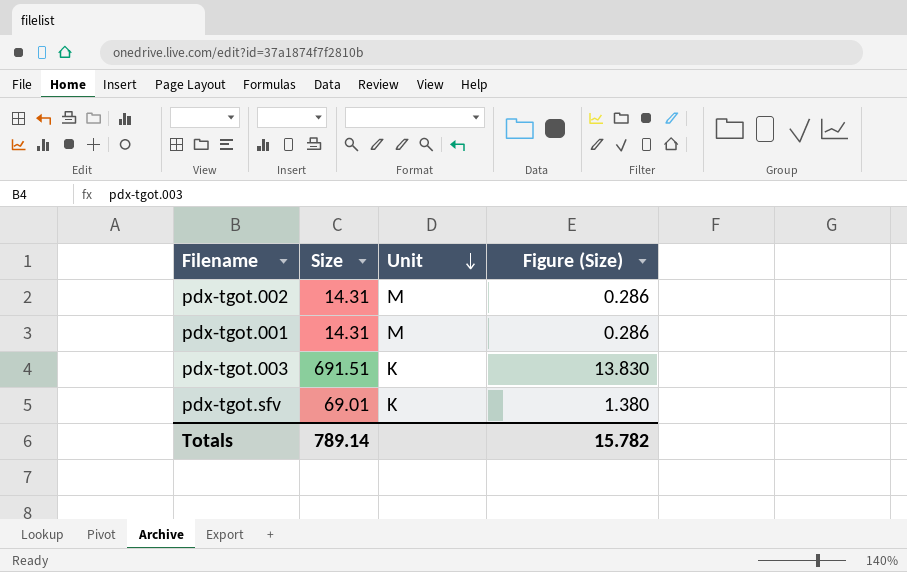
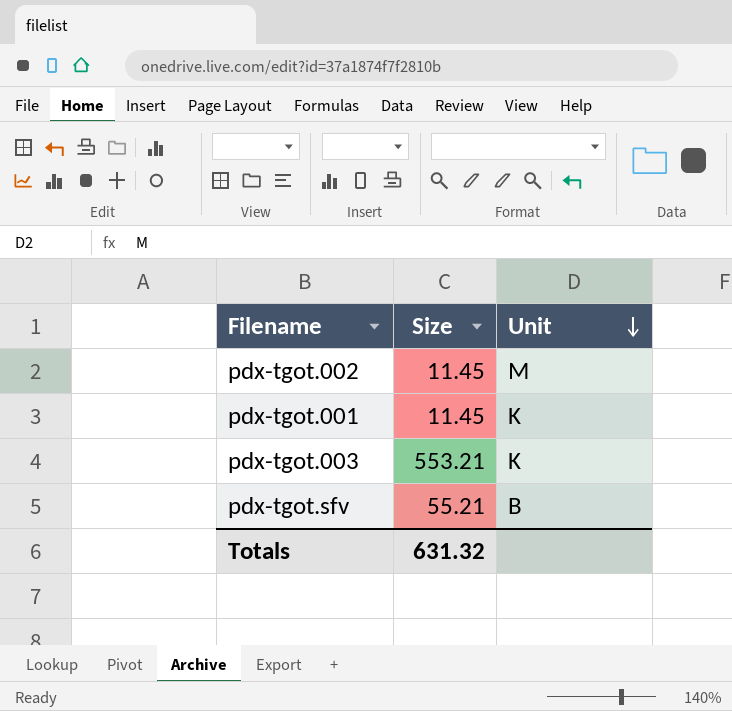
column Figure (Size) | formula: [Size] * 0.02 -> none
pdx-tgot.002 | Size: 14.31 -> 11.45
pdx-tgot.001 | Size: 14.31 -> 11.45
pdx-tgot.001 | Unit: M -> K
pdx-tgot.003 | Size: 691.51 -> 553.21
pdx-tgot.sfv | Size: 69.01 -> 55.21
pdx-tgot.sfv | Unit: K -> B
Totals | Size: 789.14 -> 631.32

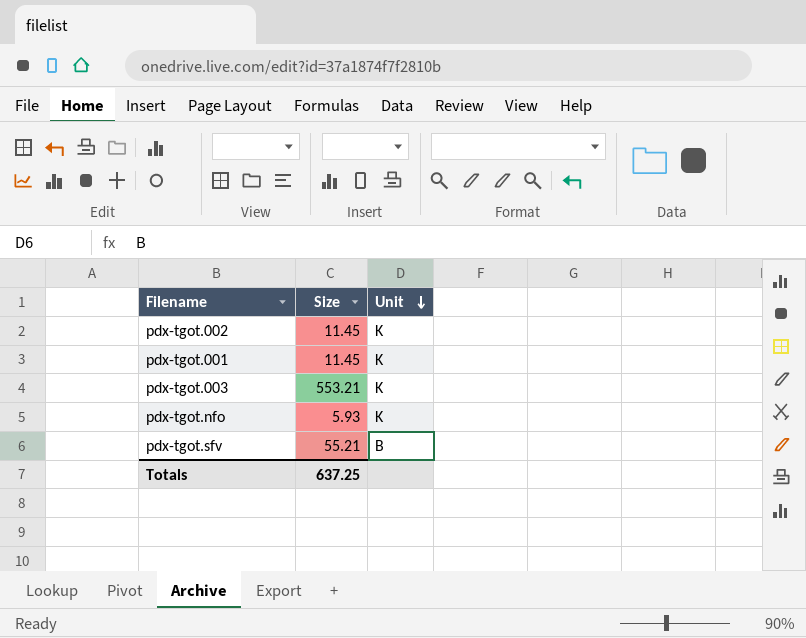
pdx-tgot.002 | Unit: M -> K
row pdx-tgot.nfo: none -> 5.93 | K
Totals | Size: 631.32 -> 637.25

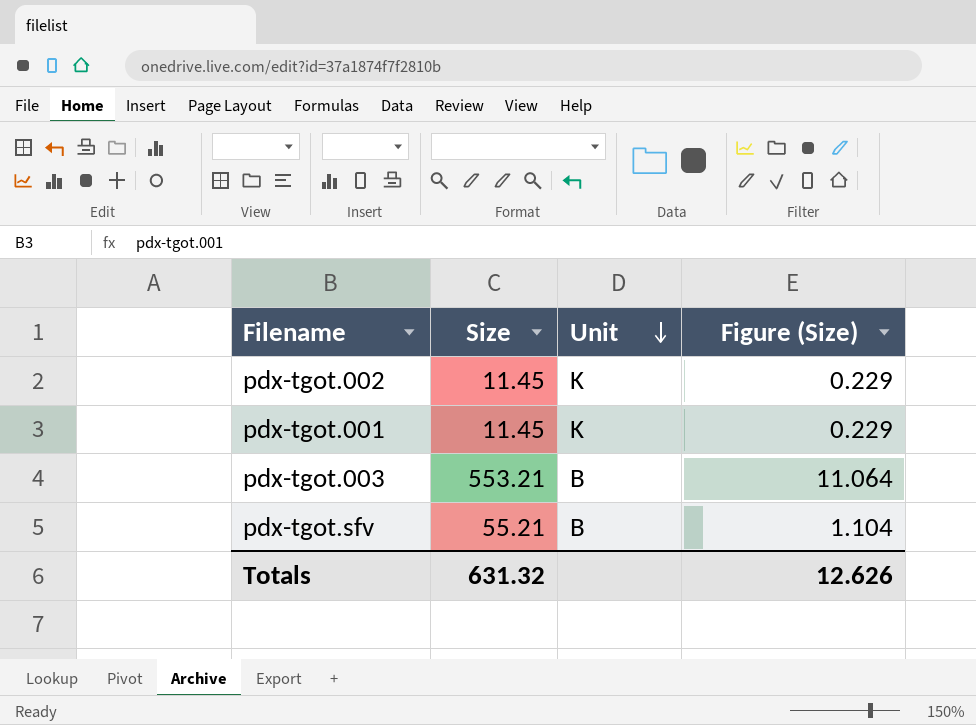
column Figure (Size) | formula: none -> [Size] * 0.02
row pdx-tgot.nfo: 5.93 | K -> none
pdx-tgot.003 | Unit: K -> B
Totals | Size: 637.25 -> 631.32

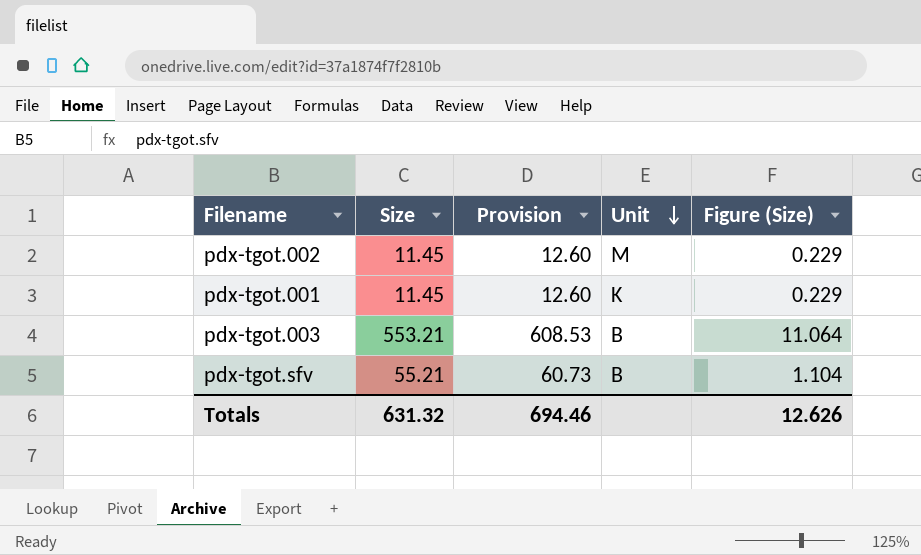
column Provision | formula: none -> [Size] * 1.1
pdx-tgot.002 | Unit: K -> M

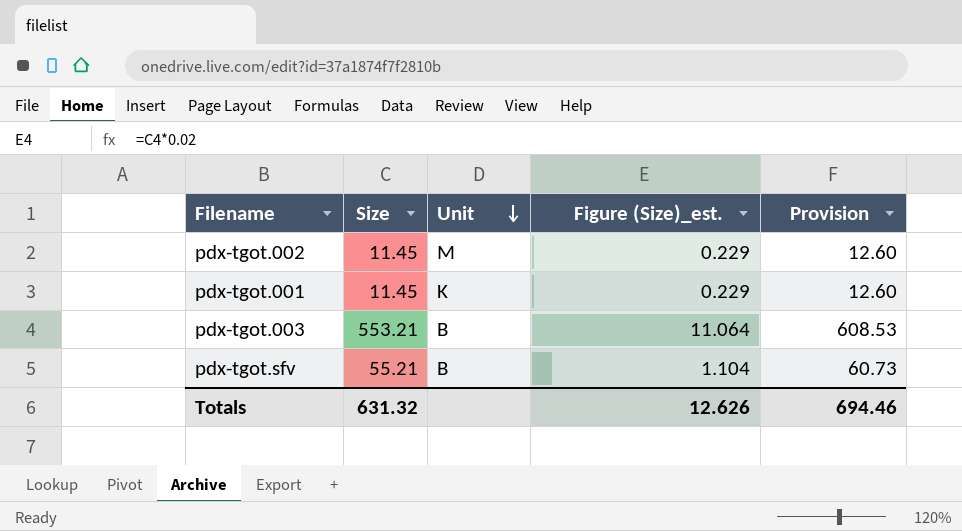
column name: Figure (Size) -> Figure (Size)_est.
column Provision | position: 3 -> 5

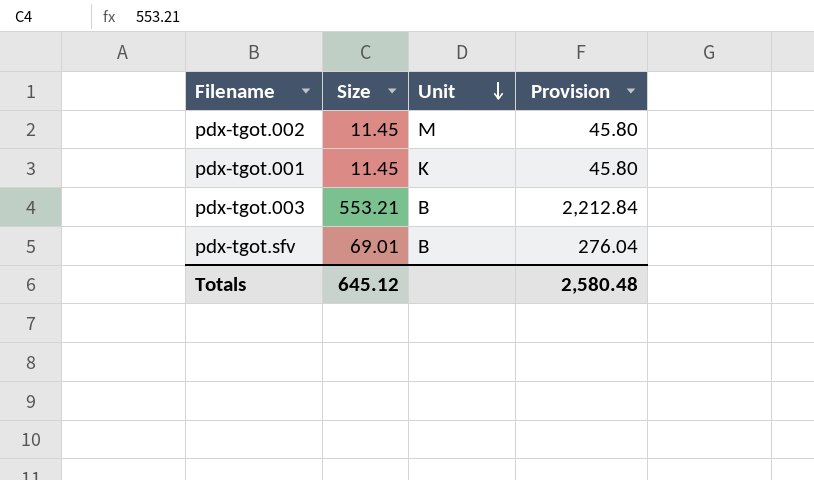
column Figure (Size)_est. | formula: [Size] * 0.02 -> none
column Provision | formula: [Size] * 1.1 -> [Size] * 4
pdx-tgot.sfv | Size: 55.21 -> 69.01
Totals | Size: 631.32 -> 645.12
Totals | Provision: 694.46 -> 2,580.48

